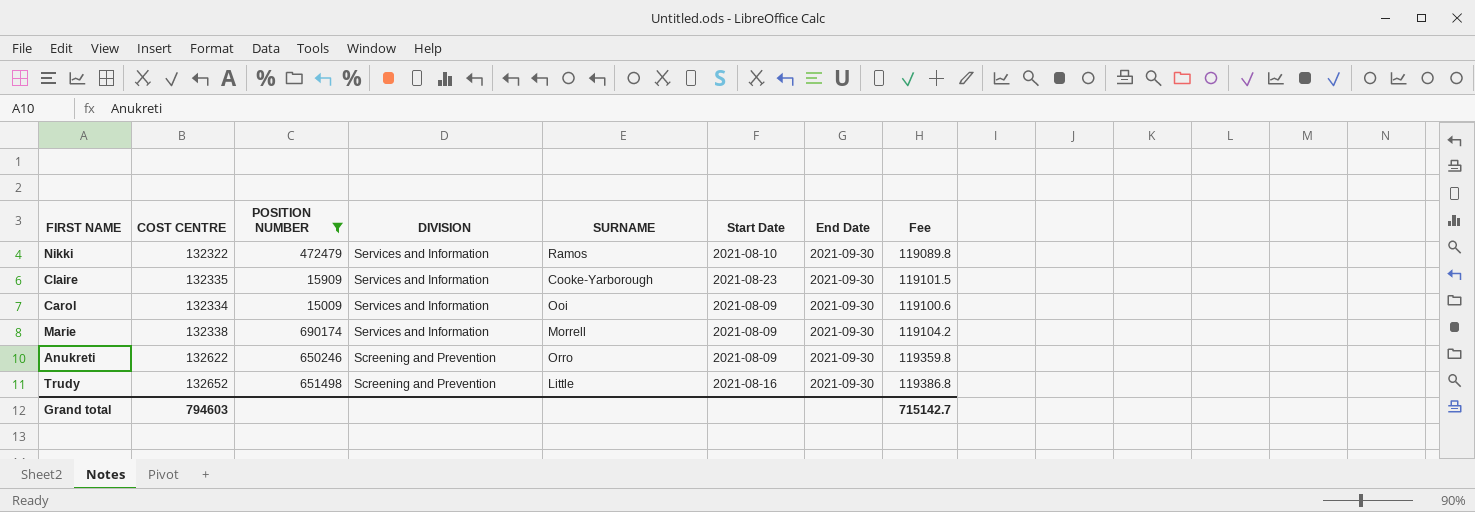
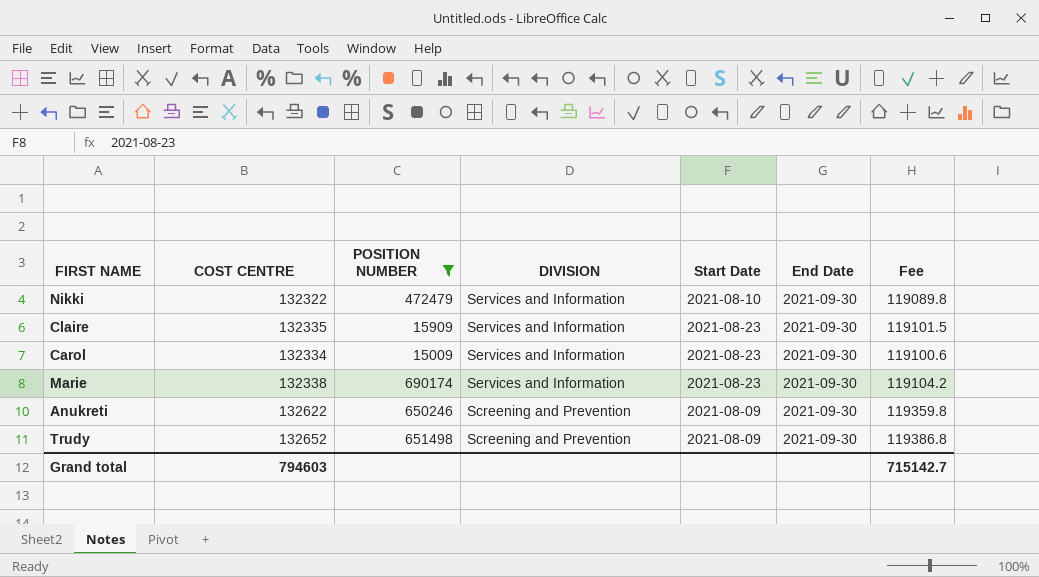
column SURNAME | position: 5 -> none
Carol | Start Date: 2021-08-09 -> 2021-08-23
Marie | Start Date: 2021-08-09 -> 2021-08-23
Trudy | Start Date: 2021-08-16 -> 2021-08-09

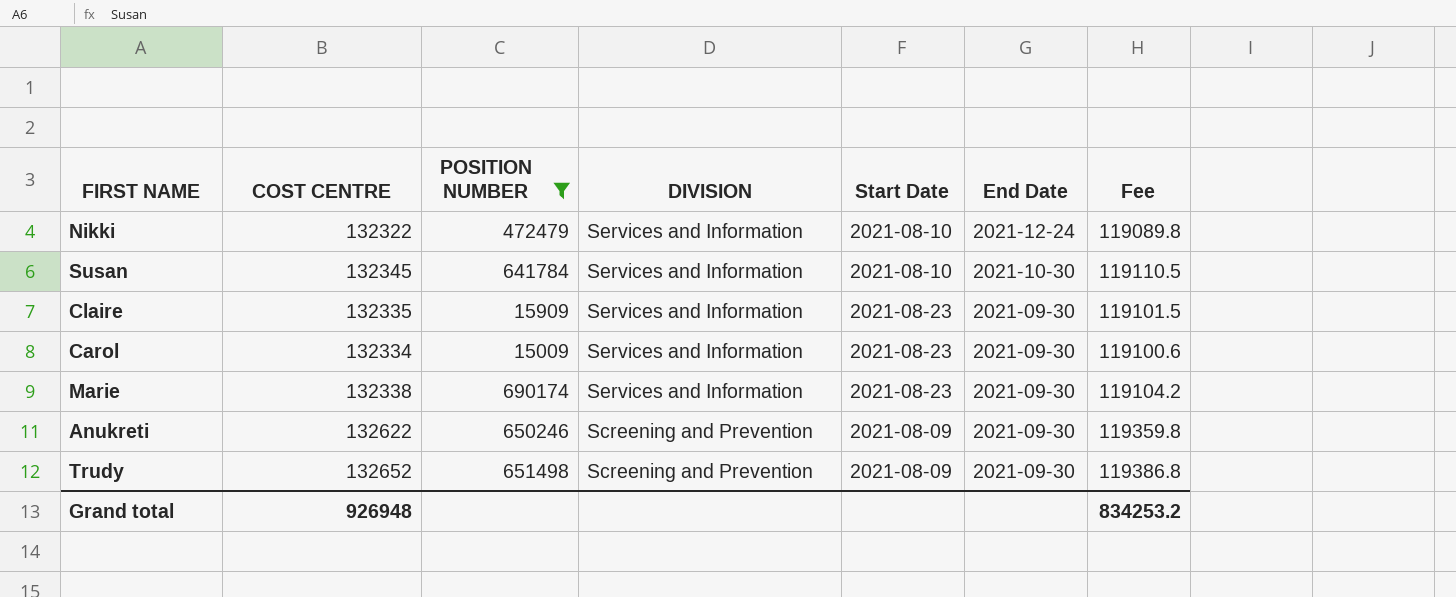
Nikki | End Date: 2021-09-30 -> 2021-12-24
row Susan: none -> 132345 | 641784 | Services and Information | 2021-08-10 | 2021-10-30 | 119110.5
Grand total | COST CENTRE: 794603 -> 926948
Grand total | Fee: 715142.7 -> 834253.2

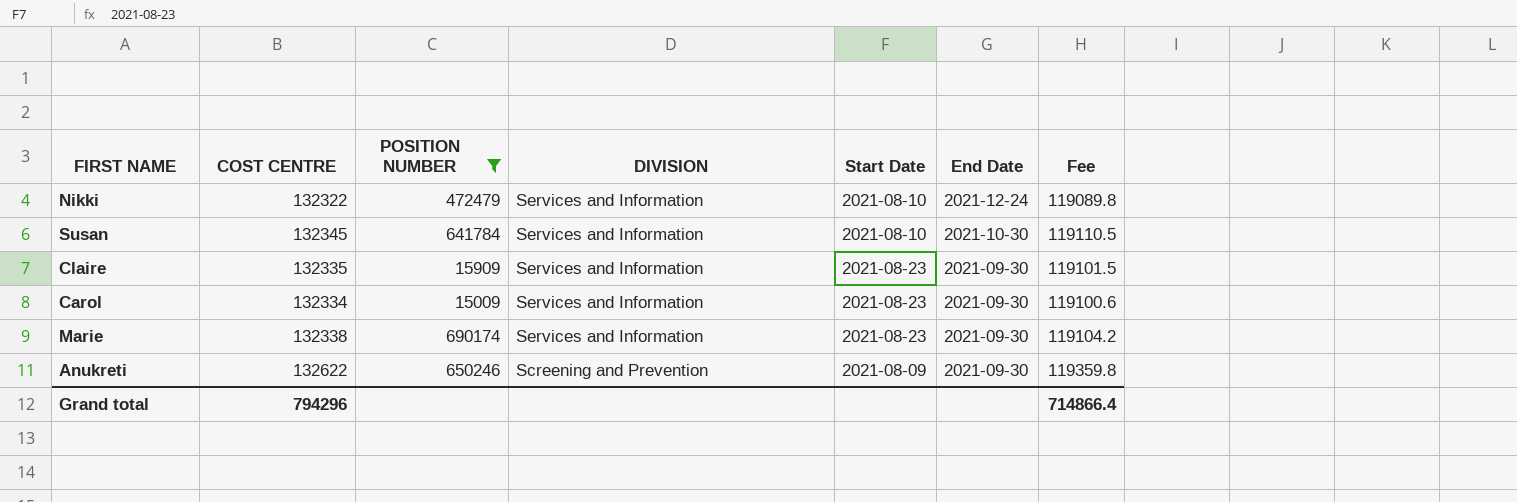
row Trudy: 132652 | 651498 | Screening and Prevention | 2021-08-09 | 2021-09-30 | 119386.8 -> none
Grand total | COST CENTRE: 926948 -> 794296
Grand total | Fee: 834253.2 -> 714866.4

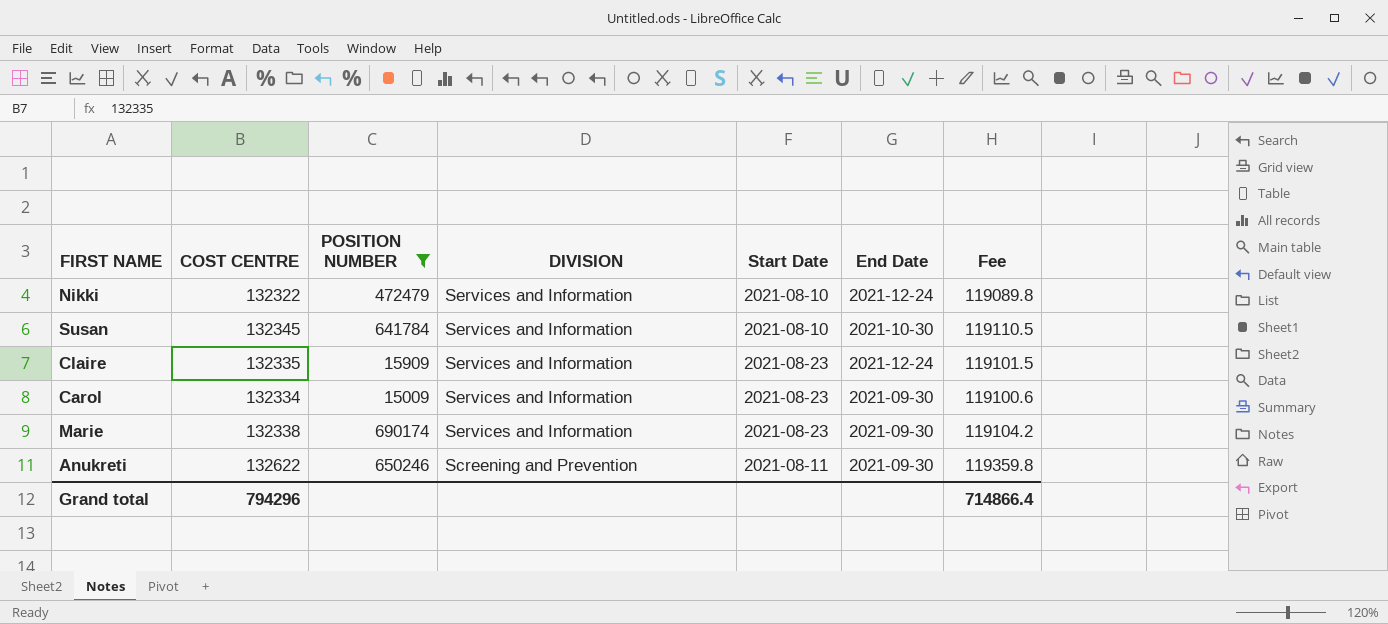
Claire | End Date: 2021-09-30 -> 2021-12-24
Anukreti | Start Date: 2021-08-09 -> 2021-08-11

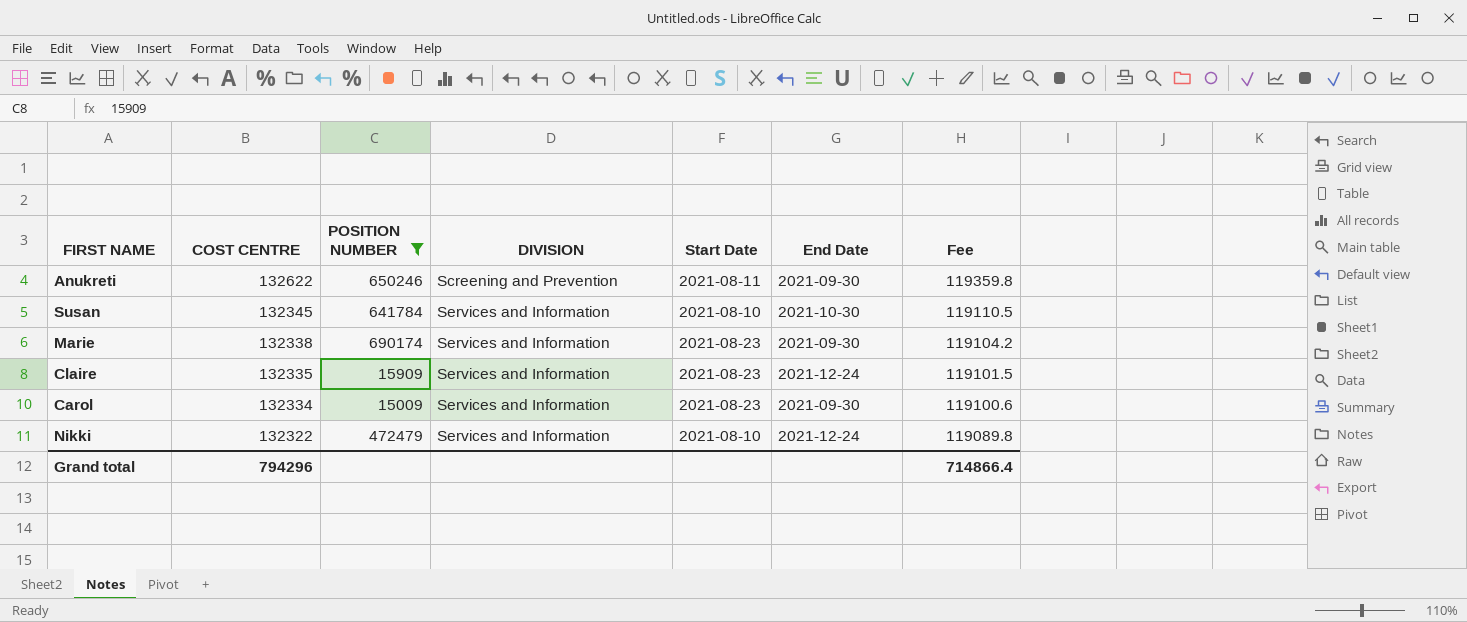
row order: DIVISION descending -> COST CENTRE descending

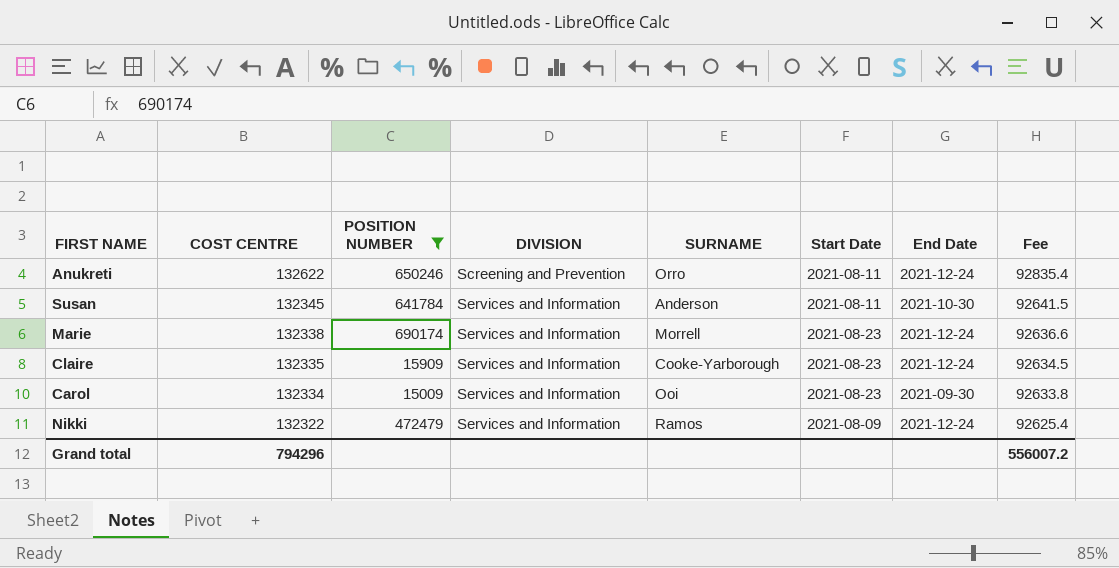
column SURNAME | position: none -> 5
column Fee | formula: [COST CENTRE] * 0.9 -> [COST CENTRE] * 0.7
Anukreti | End Date: 2021-09-30 -> 2021-12-24
Susan | Start Date: 2021-08-10 -> 2021-08-11
Marie | End Date: 2021-09-30 -> 2021-12-24
Nikki | Start Date: 2021-08-10 -> 2021-08-09
Grand total | Fee: 714866.4 -> 556007.2

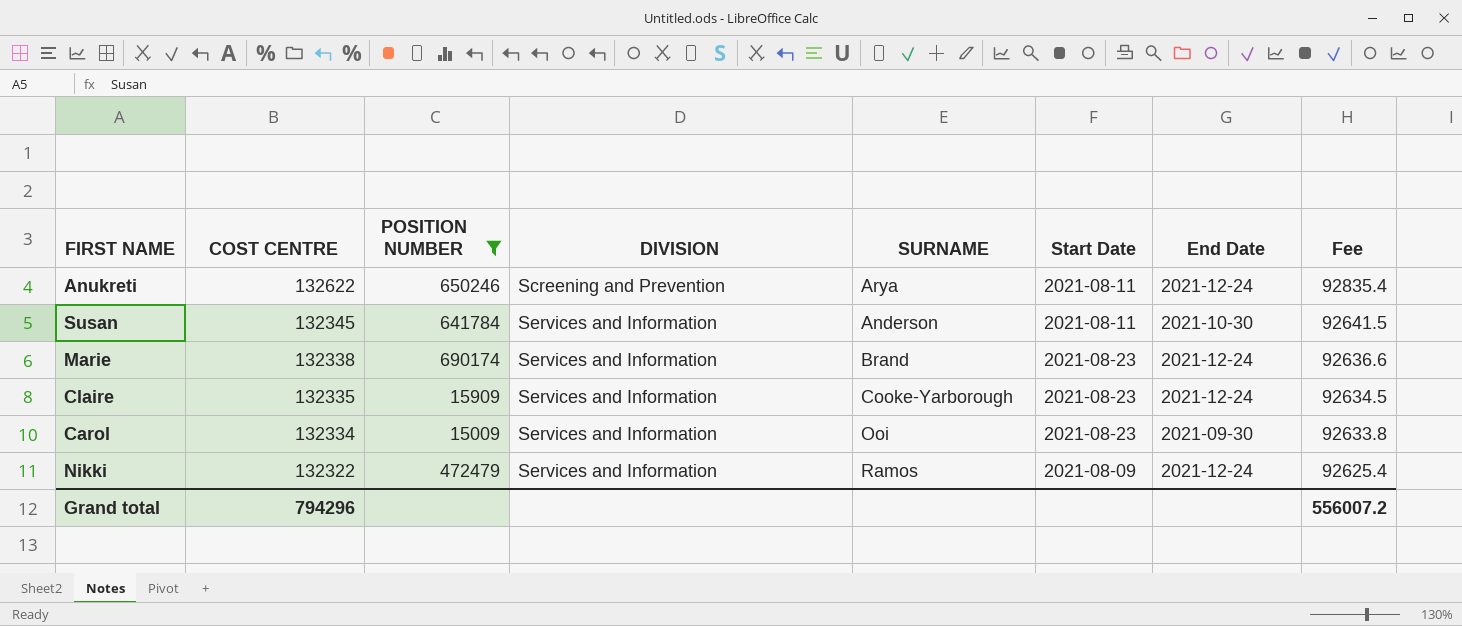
Anukreti | SURNAME: Orro -> Arya
Marie | SURNAME: Morrell -> Brand

